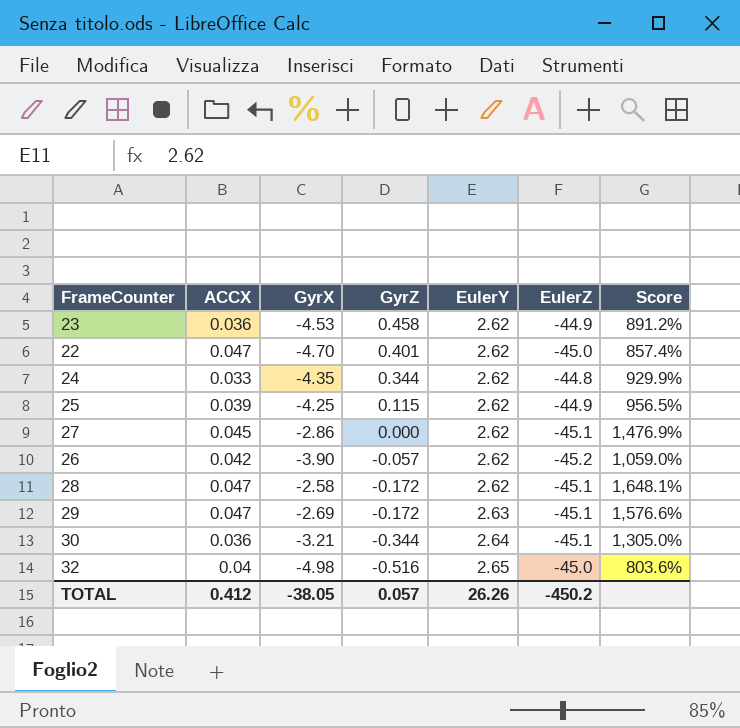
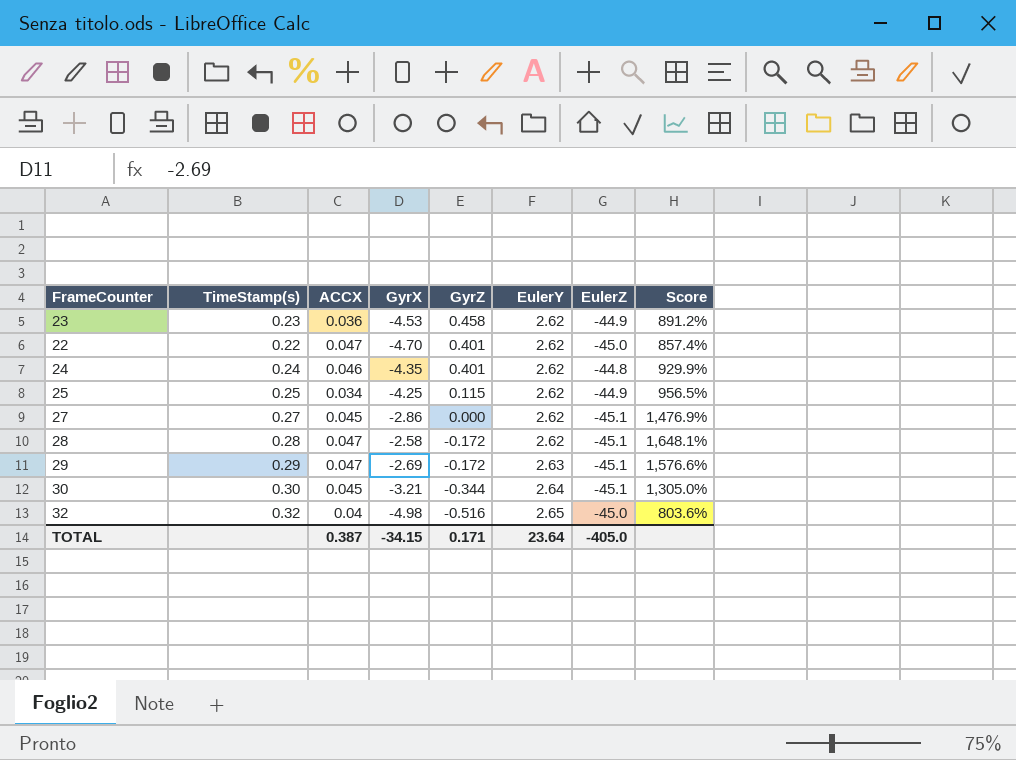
column TimeStamp(s) | position: none -> 2
row 26: 0.042 | -3.90 | -0.057 | 2.62 | -45.2 | 1,059.0% -> none
24 | ACCX: 0.033 -> 0.046
24 | GyrZ: 0.344 -> 0.401
25 | ACCX: 0.039 -> 0.034
30 | ACCX: 0.036 -> 0.045
TOTAL | ACCX: 0.412 -> 0.387
TOTAL | GyrX: -38.05 -> -34.15
TOTAL | GyrZ: 0.057 -> 0.171
TOTAL | EulerY: 26.26 -> 23.64
TOTAL | EulerZ: -450.2 -> -405.0

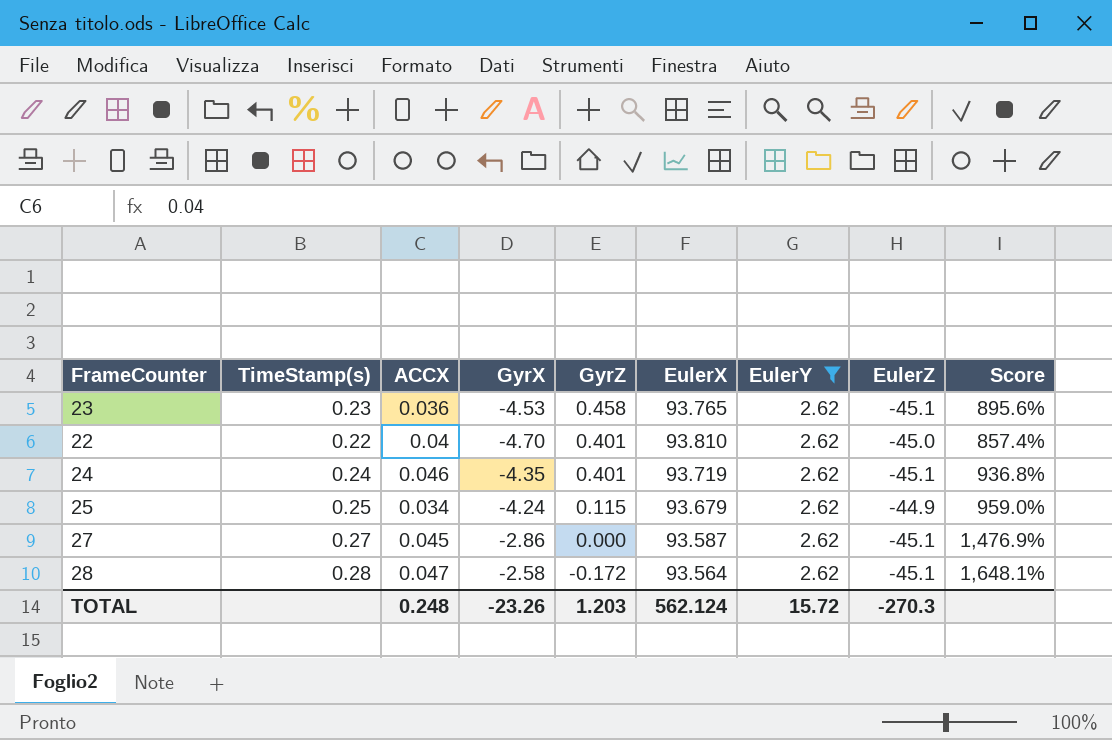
filter: none -> EulerY = 2.62
column EulerX | position: none -> 6
23 | EulerZ: -44.9 -> -45.1
23 | Score: 891.2% -> 895.6%
22 | ACCX: 0.047 -> 0.04
24 | EulerZ: -44.8 -> -45.1
24 | Score: 929.9% -> 936.8%
25 | GyrX: -4.25 -> -4.24
25 | Score: 956.5% -> 959.0%
TOTAL | ACCX: 0.387 -> 0.248
TOTAL | GyrX: -34.15 -> -23.26
TOTAL | GyrZ: 0.171 -> 1.203
TOTAL | EulerY: 23.64 -> 15.72
TOTAL | EulerZ: -405.0 -> -270.3

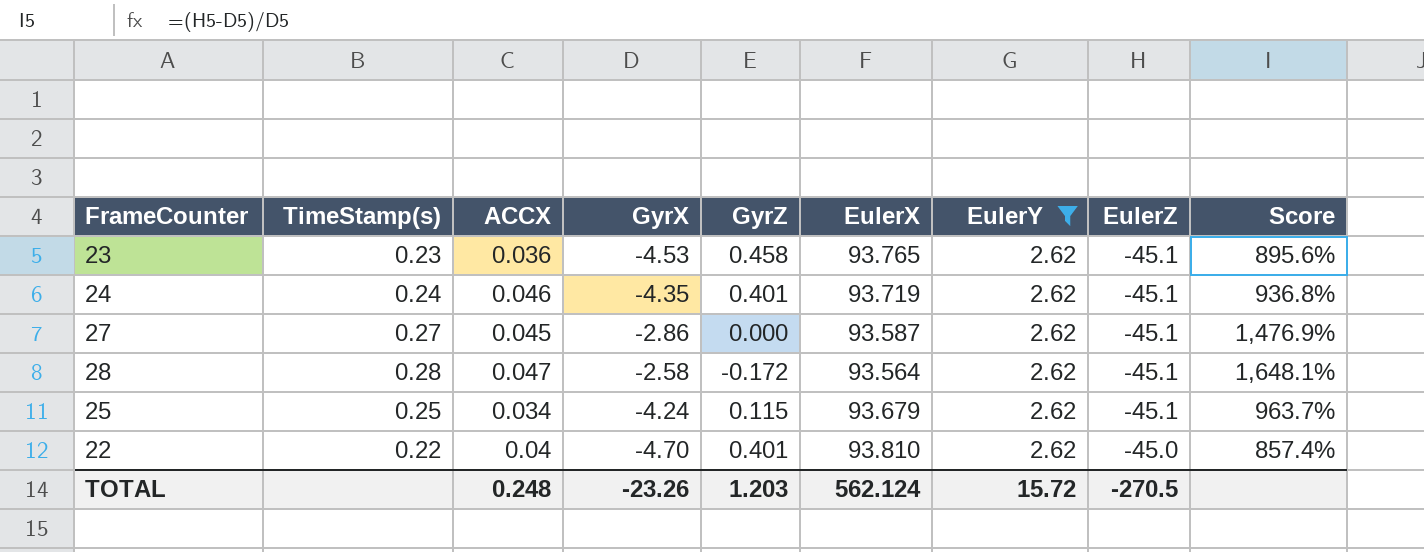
row order: GyrZ descending -> EulerZ ascending
25 | EulerZ: -44.9 -> -45.1
25 | Score: 959.0% -> 963.7%
TOTAL | EulerZ: -270.3 -> -270.5

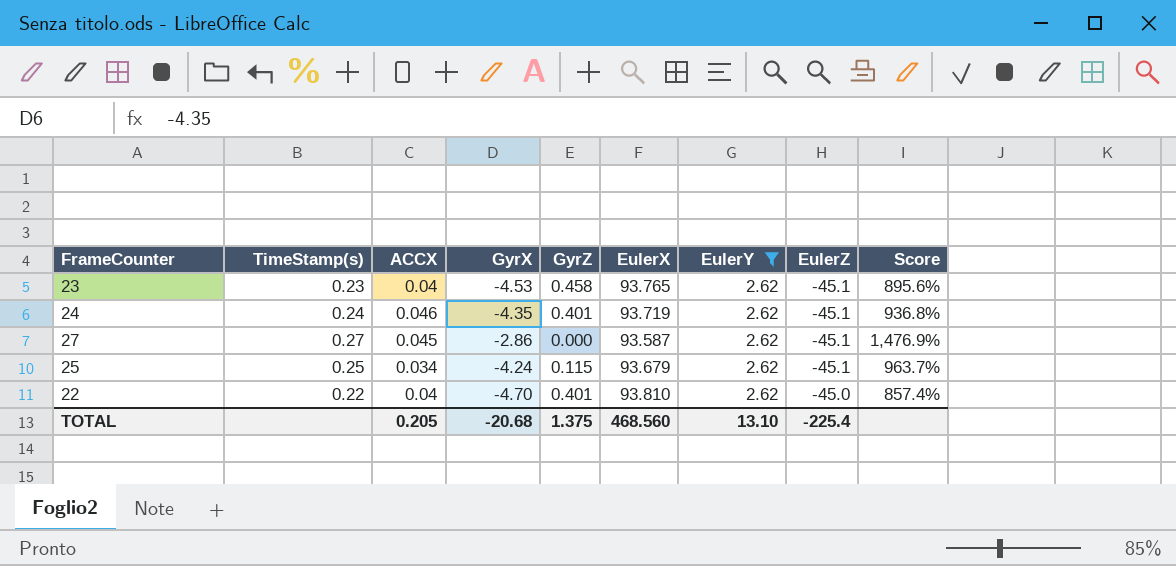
row 28: 0.28 | 0.047 | -2.58 | -0.172 | 93.564 | 2.62 | -45.1 | 1,648.1% -> none
23 | ACCX: 0.036 -> 0.04
TOTAL | ACCX: 0.248 -> 0.205
TOTAL | GyrX: -23.26 -> -20.68
TOTAL | GyrZ: 1.203 -> 1.375
TOTAL | EulerX: 562.124 -> 468.560
TOTAL | EulerY: 15.72 -> 13.10
TOTAL | EulerZ: -270.5 -> -225.4

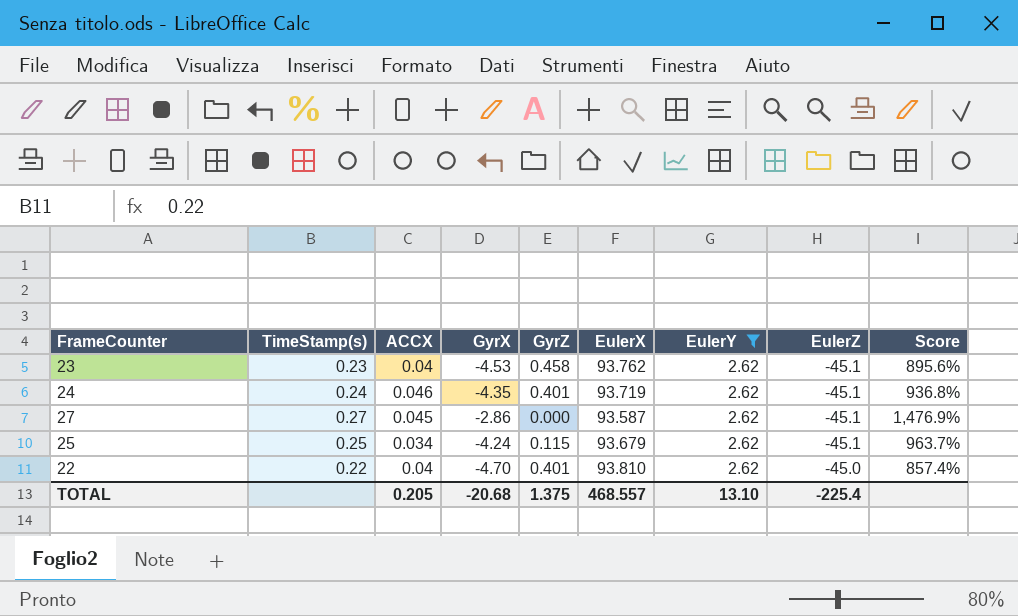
23 | EulerX: 93.765 -> 93.762
TOTAL | EulerX: 468.560 -> 468.557

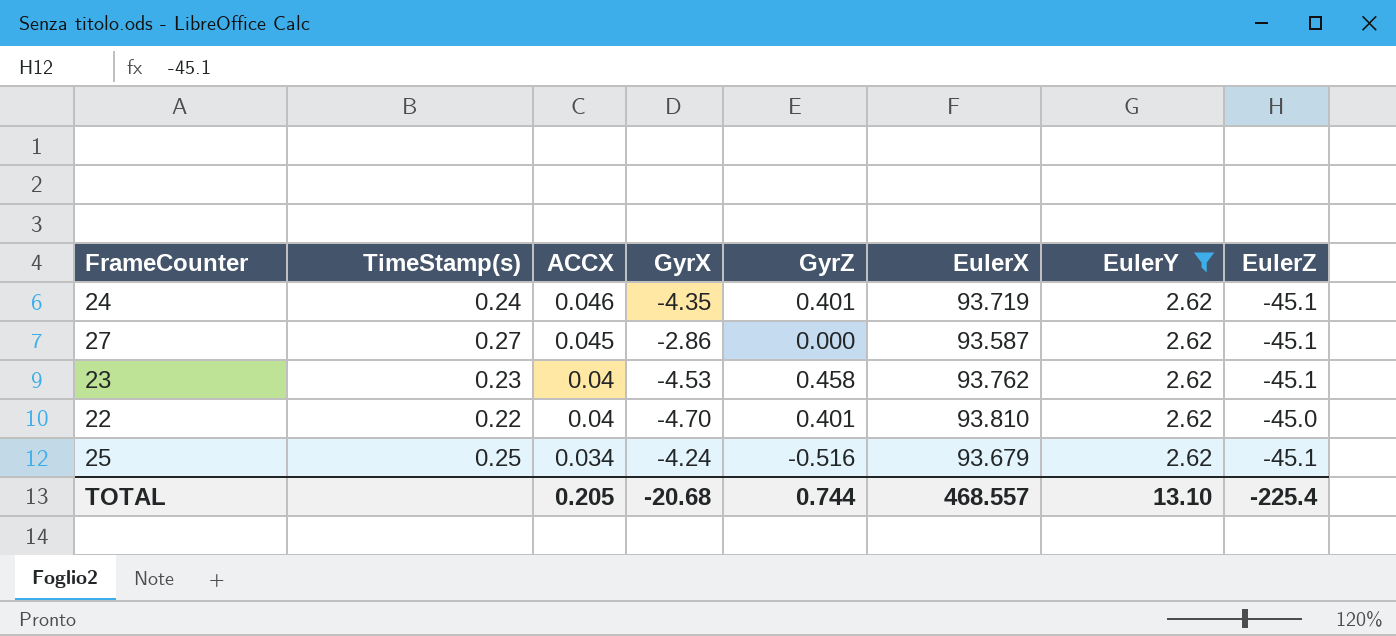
row order: EulerZ ascending -> ACCX descending
column Score | formula: ([EulerZ] - [GyrX]) / [GyrX] -> none
25 | GyrZ: 0.115 -> -0.516
TOTAL | GyrZ: 1.375 -> 0.744

